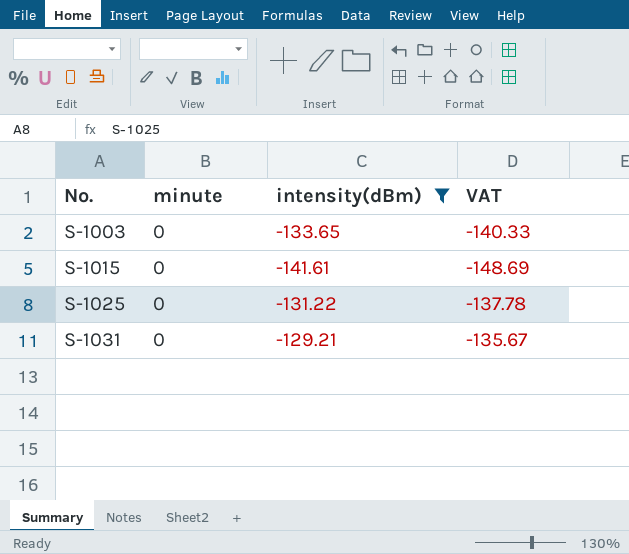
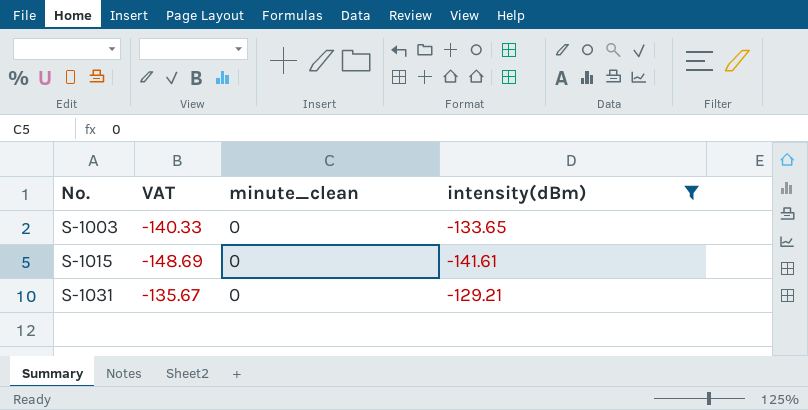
column VAT | position: 4 -> 2
column name: minute -> minute_clean
row S-1025: 0 | -131.22 | -137.78 -> none

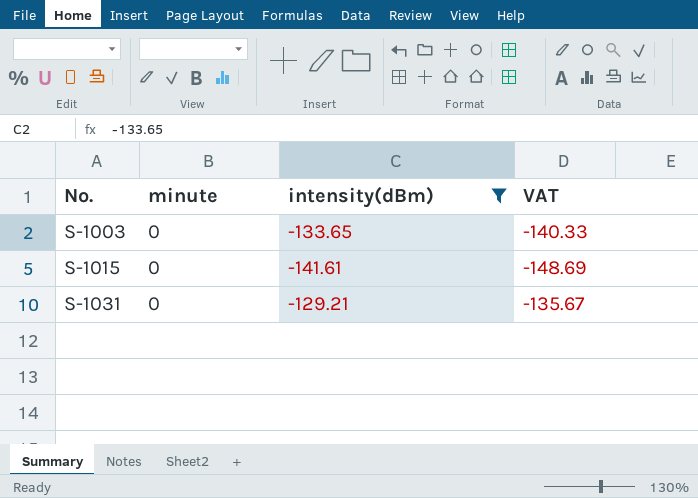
column name: minute_clean -> minute
column VAT | position: 2 -> 4

